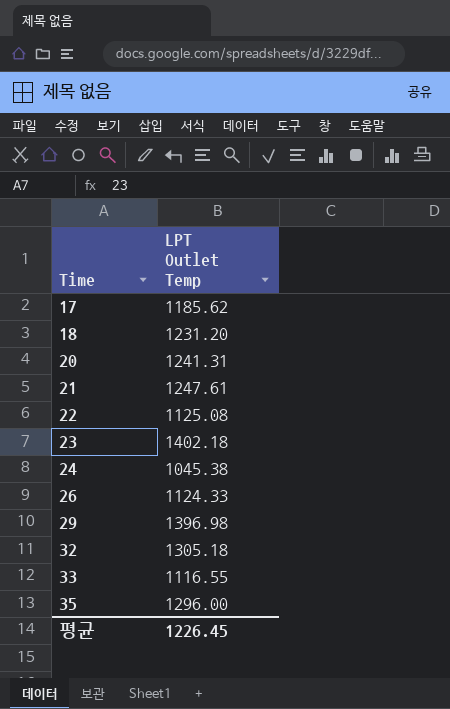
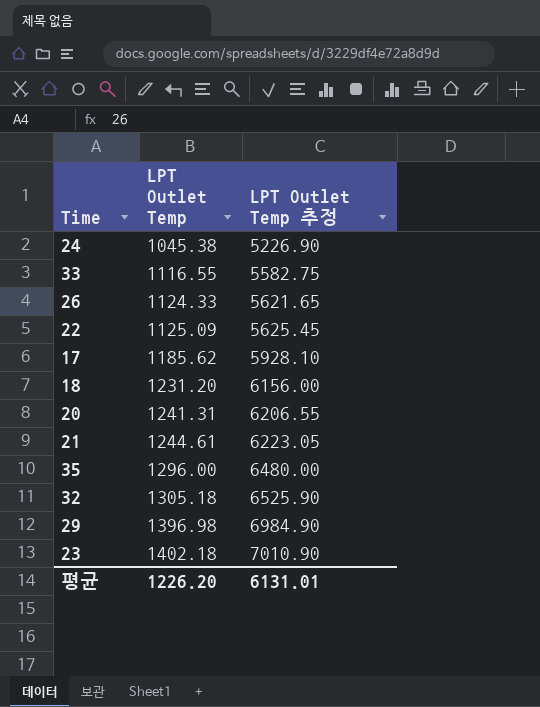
row order: Time ascending -> LPT Outlet Temp ascending
column LPT Outlet Temp 추정 | formula: none -> [LPT Outlet Temp] * 5
22 | LPT Outlet Temp: 1125.08 -> 1125.09
21 | LPT Outlet Temp: 1247.61 -> 1244.61
평균 | LPT Outlet Temp: 1226.45 -> 1226.20

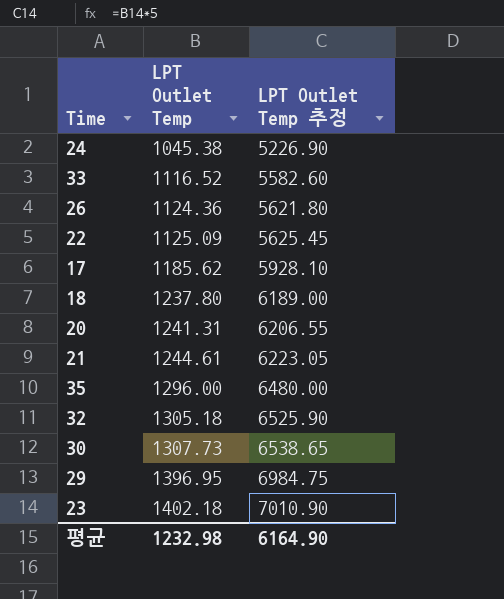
33 | LPT Outlet Temp: 1116.55 -> 1116.52
33 | LPT Outlet Temp 추정: 5582.75 -> 5582.60
26 | LPT Outlet Temp: 1124.33 -> 1124.36
26 | LPT Outlet Temp 추정: 5621.65 -> 5621.80
18 | LPT Outlet Temp: 1231.20 -> 1237.80
18 | LPT Outlet Temp 추정: 6156.00 -> 6189.00
row 30: none -> 1307.73 | 6538.65
29 | LPT Outlet Temp: 1396.98 -> 1396.95
29 | LPT Outlet Temp 추정: 6984.90 -> 6984.75
평균 | LPT Outlet Temp: 1226.20 -> 1232.98
평균 | LPT Outlet Temp 추정: 6131.01 -> 6164.90

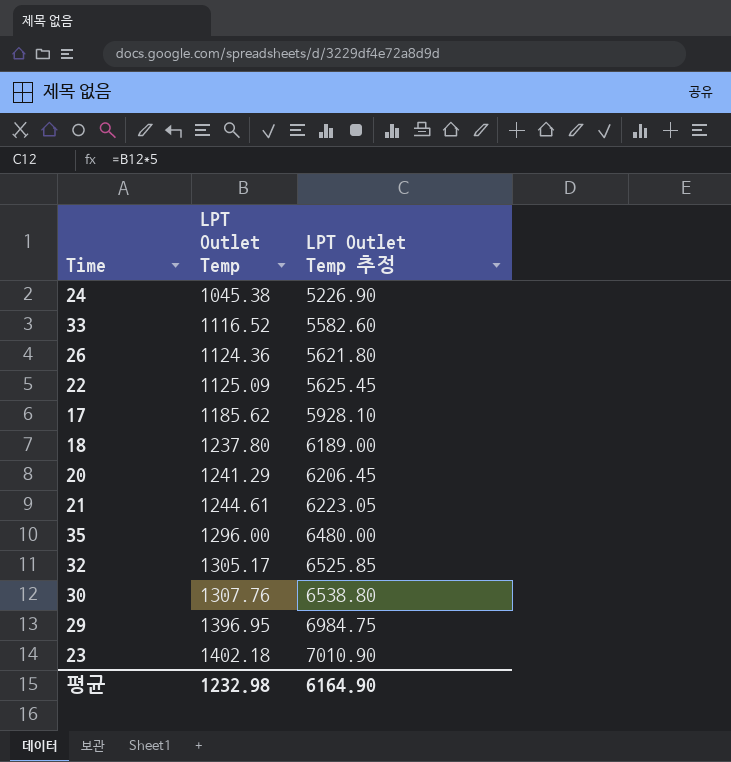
20 | LPT Outlet Temp: 1241.31 -> 1241.29
20 | LPT Outlet Temp 추정: 6206.55 -> 6206.45
32 | LPT Outlet Temp: 1305.18 -> 1305.17
32 | LPT Outlet Temp 추정: 6525.90 -> 6525.85
30 | LPT Outlet Temp: 1307.73 -> 1307.76
30 | LPT Outlet Temp 추정: 6538.65 -> 6538.80

